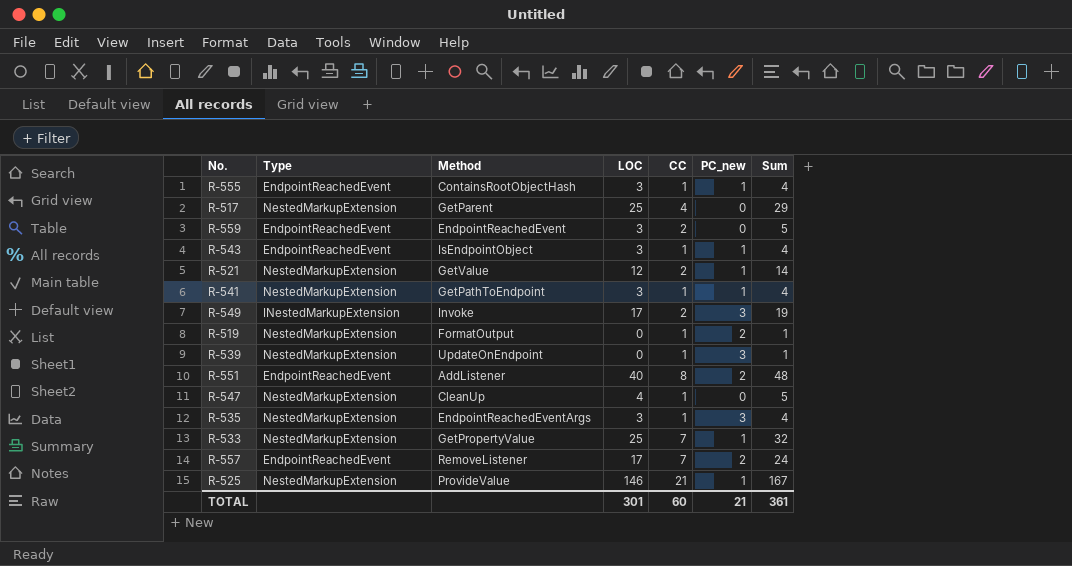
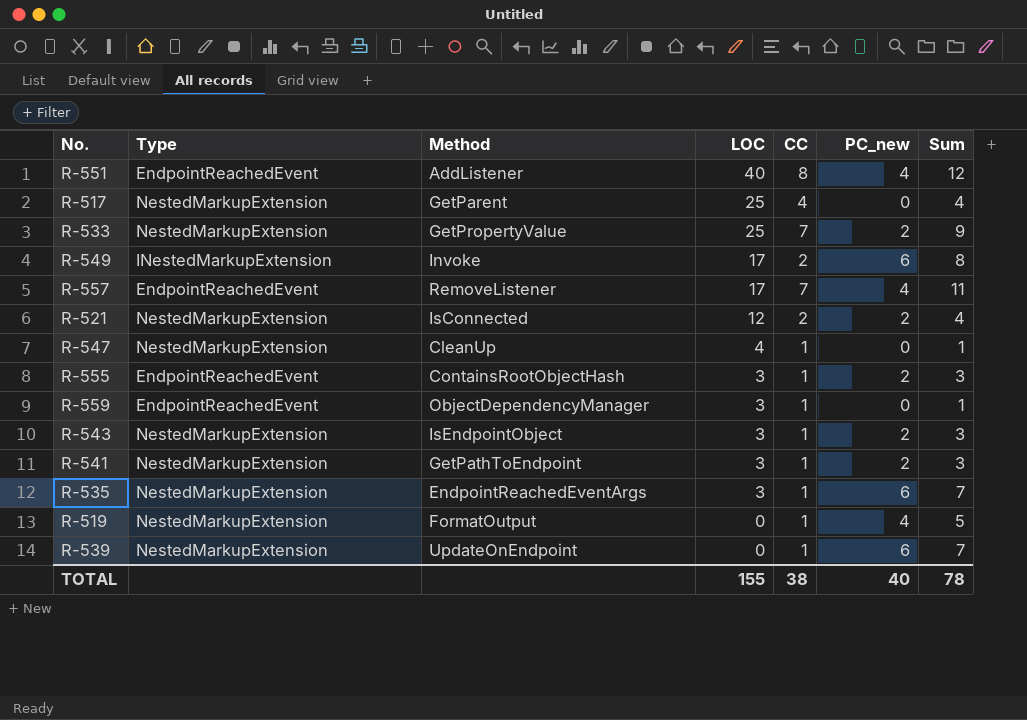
row order: none -> LOC descending
column Sum | formula: [LOC] + [CC] -> [CC] + [PC_new]
row R-525: NestedMarkupExtension | ProvideValue | 146 | 21 | 1 | 167 -> none
R-551 | PC_new: 2 -> 4
R-533 | PC_new: 1 -> 2
R-549 | PC_new: 3 -> 6
R-557 | PC_new: 2 -> 4
R-521 | Method: GetValue -> IsConnected
R-521 | PC_new: 1 -> 2
R-555 | PC_new: 1 -> 2
R-559 | Method: EndpointReachedEvent -> ObjectDependencyManager
R-559 | CC: 2 -> 1
R-543 | Type: EndpointReachedEvent -> NestedMarkupExtension
R-543 | PC_new: 1 -> 2
R-541 | PC_new: 1 -> 2
R-535 | PC_new: 3 -> 6
R-519 | PC_new: 2 -> 4
R-539 | PC_new: 3 -> 6
TOTAL | LOC: 301 -> 155
TOTAL | CC: 60 -> 38
TOTAL | PC_new: 21 -> 40
TOTAL | Sum: 361 -> 78

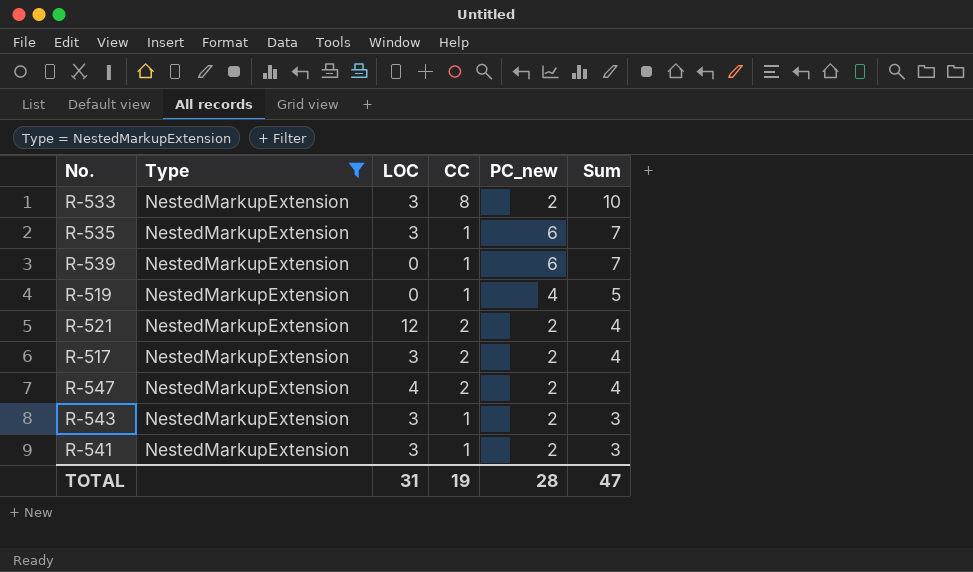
filter: none -> Type = NestedMarkupExtension
row order: LOC descending -> Sum descending
column Method | position: 3 -> none
R-533 | LOC: 25 -> 3
R-533 | CC: 7 -> 8
R-533 | Sum: 9 -> 10
R-517 | LOC: 25 -> 3
R-517 | CC: 4 -> 2
R-517 | PC_new: 0 -> 2
R-547 | CC: 1 -> 2
R-547 | PC_new: 0 -> 2
R-547 | Sum: 1 -> 4
TOTAL | LOC: 155 -> 31
TOTAL | CC: 38 -> 19
TOTAL | PC_new: 40 -> 28
TOTAL | Sum: 78 -> 47

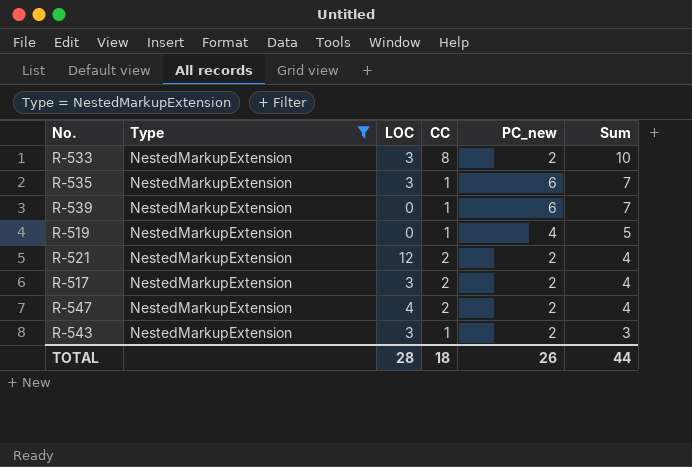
row R-541: NestedMarkupExtension | 3 | 1 | 2 | 3 -> none
TOTAL | LOC: 31 -> 28
TOTAL | CC: 19 -> 18
TOTAL | PC_new: 28 -> 26
TOTAL | Sum: 47 -> 44

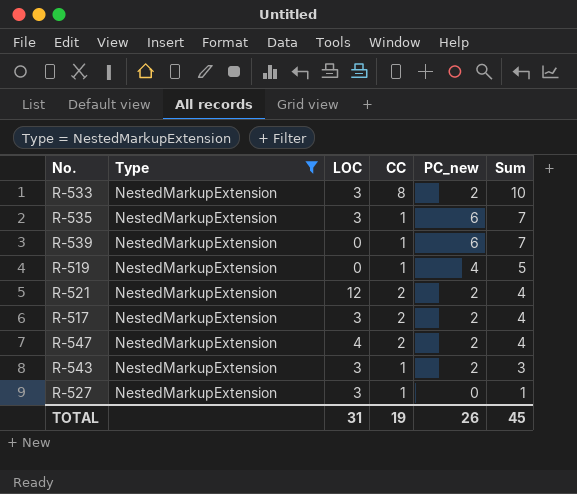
row R-527: none -> NestedMarkupExtension | 3 | 1 | 0 | 1
TOTAL | LOC: 28 -> 31
TOTAL | CC: 18 -> 19
TOTAL | Sum: 44 -> 45

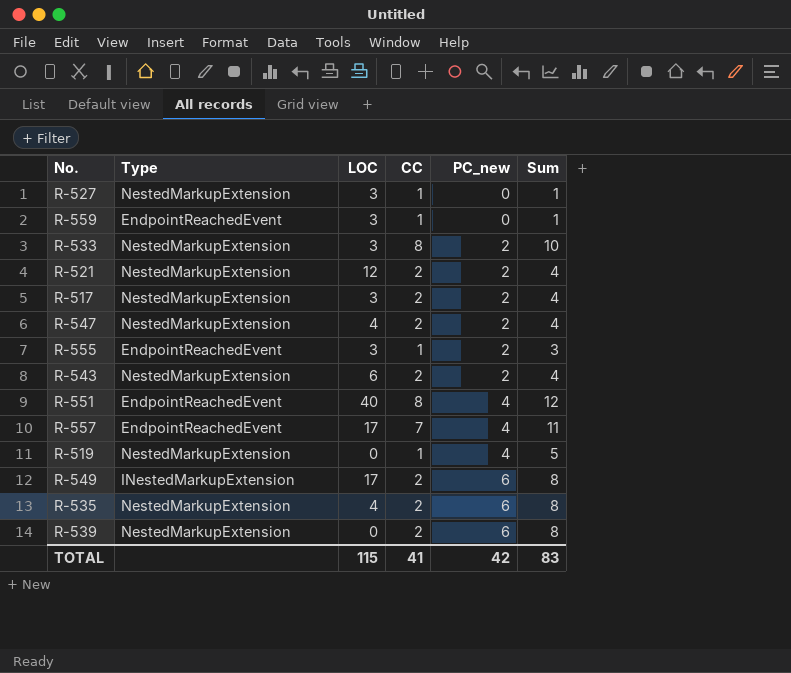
filter: Type = NestedMarkupExtension -> none
row order: Sum descending -> PC_new ascending
R-543 | LOC: 3 -> 6
R-543 | CC: 1 -> 2
R-543 | Sum: 3 -> 4
R-535 | LOC: 3 -> 4
R-535 | CC: 1 -> 2
R-535 | Sum: 7 -> 8
R-539 | CC: 1 -> 2
R-539 | Sum: 7 -> 8
TOTAL | LOC: 31 -> 115
TOTAL | CC: 19 -> 41
TOTAL | PC_new: 26 -> 42
TOTAL | Sum: 45 -> 83

